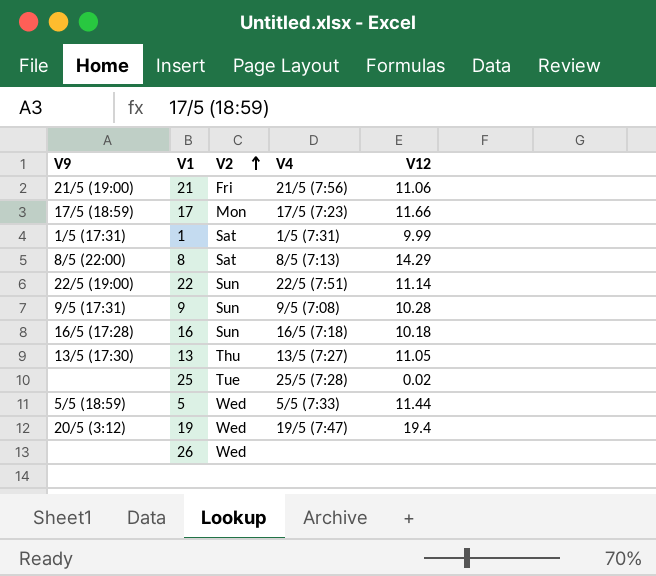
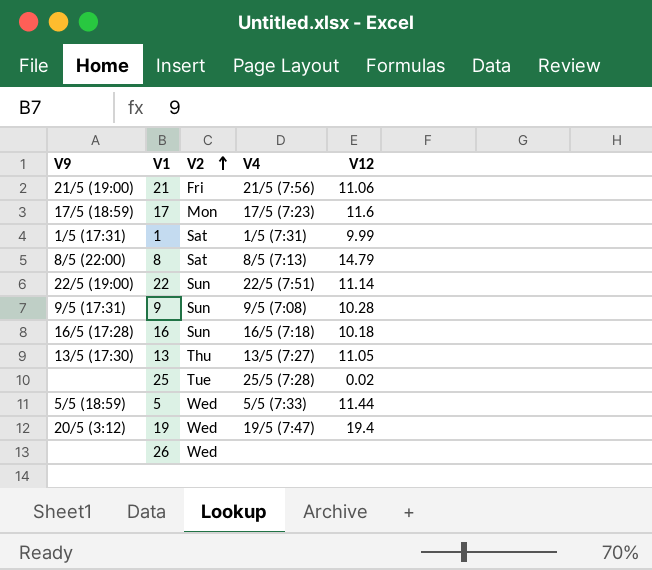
17 | V12: 11.66 -> 11.6
8 | V12: 14.29 -> 14.79

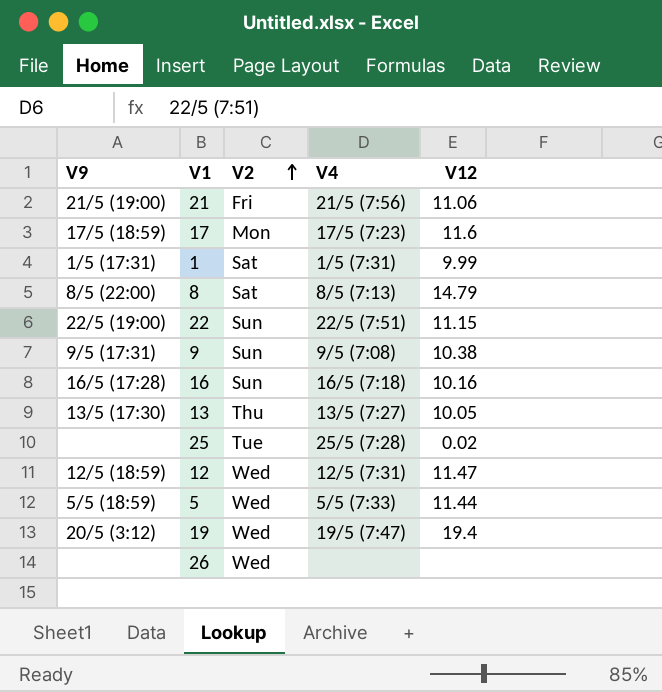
22 | V12: 11.14 -> 11.15
9 | V12: 10.28 -> 10.38
16 | V12: 10.18 -> 10.16
13 | V12: 11.05 -> 10.05
row 12: none -> 12/5 (18:59) | Wed | 12/5 (7:31) | 11.47

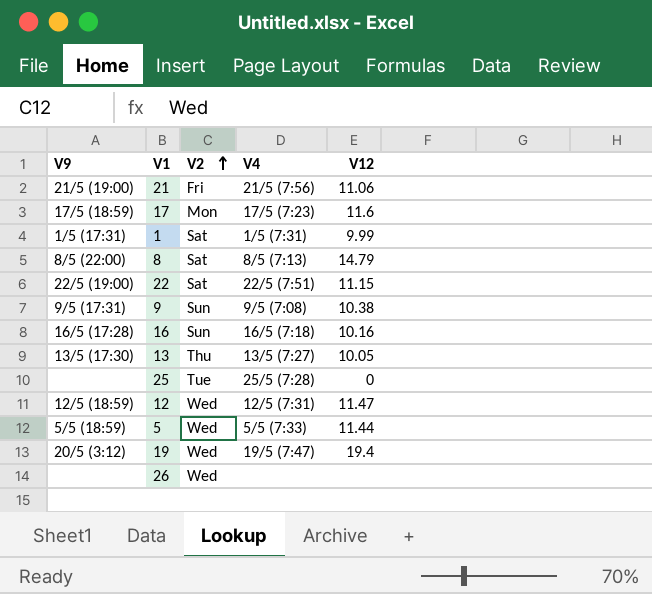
22 | V2: Sun -> Sat
25 | V12: 0.02 -> 0

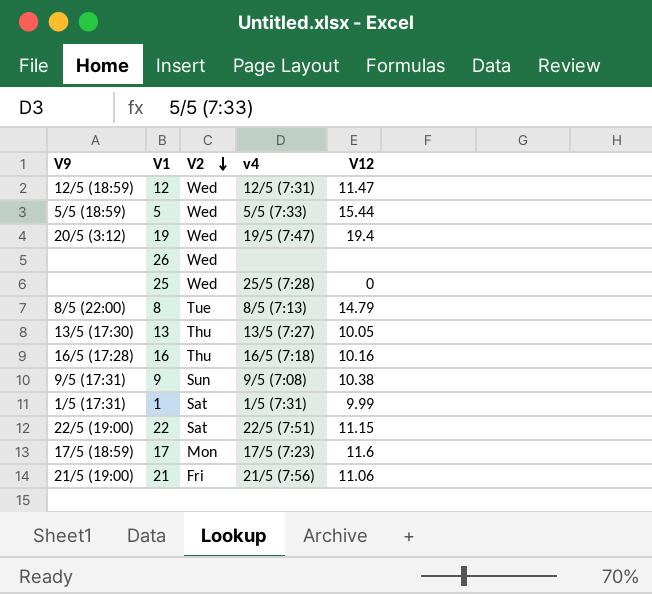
row order: V2 ascending -> V2 descending
column name: V4 -> v4
5 | V12: 11.44 -> 15.44
25 | V2: Tue -> Wed
8 | V2: Sat -> Tue
16 | V2: Sun -> Thu

